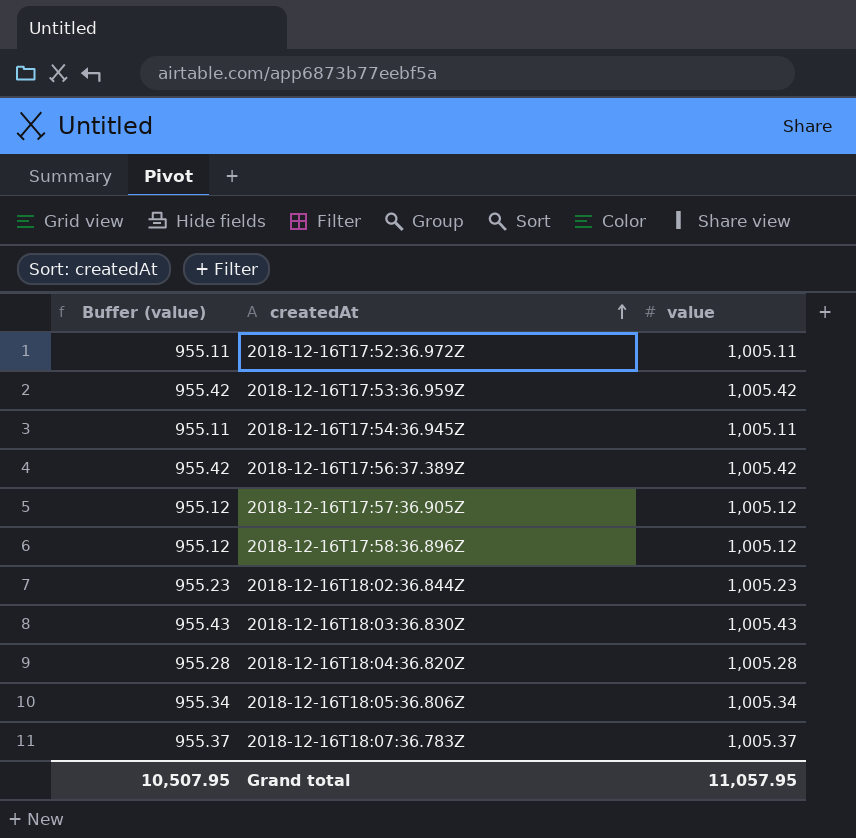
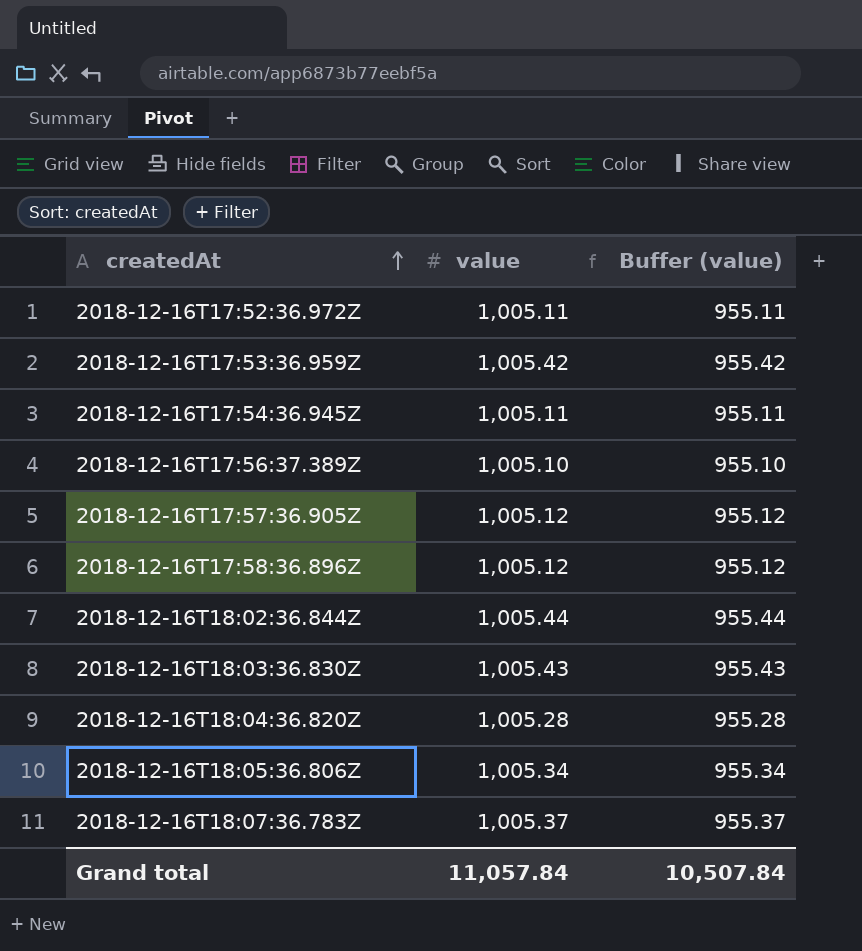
column Buffer (value) | position: 1 -> 3
2018-12-16T17:56:37.389Z | value: 1,005.42 -> 1,005.10
2018-12-16T17:56:37.389Z | Buffer (value): 955.42 -> 955.10
2018-12-16T18:02:36.844Z | value: 1,005.23 -> 1,005.44
2018-12-16T18:02:36.844Z | Buffer (value): 955.23 -> 955.44
Grand total | value: 11,057.95 -> 11,057.84
Grand total | Buffer (value): 10,507.95 -> 10,507.84

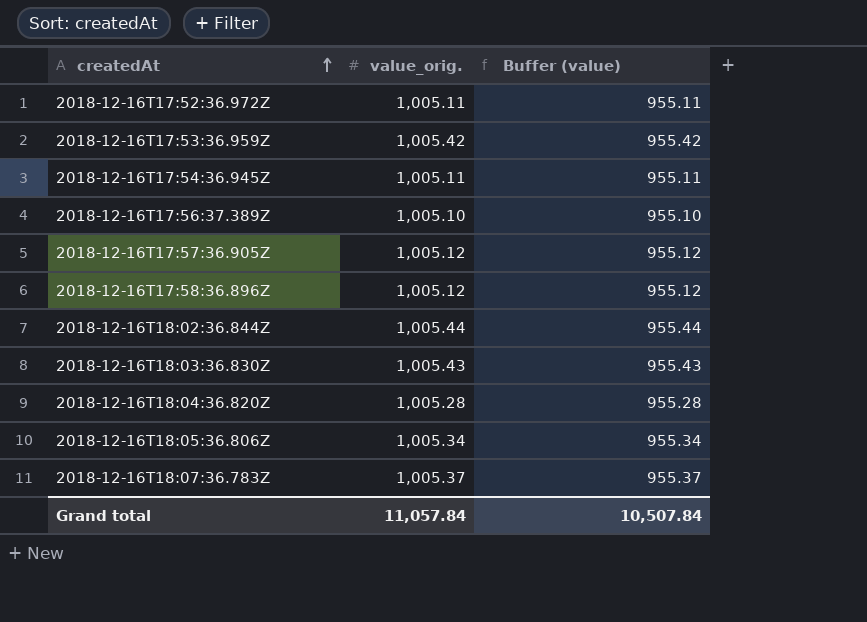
column name: value -> value_orig.

